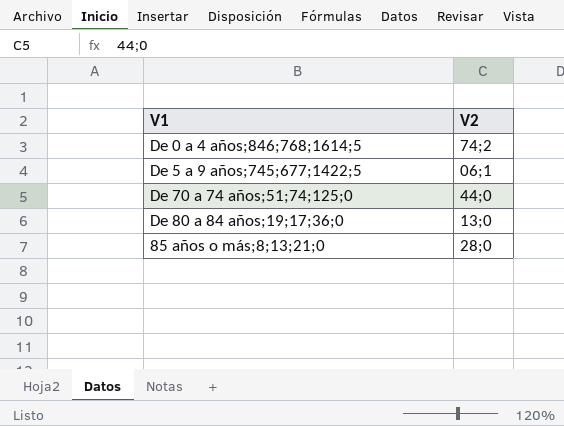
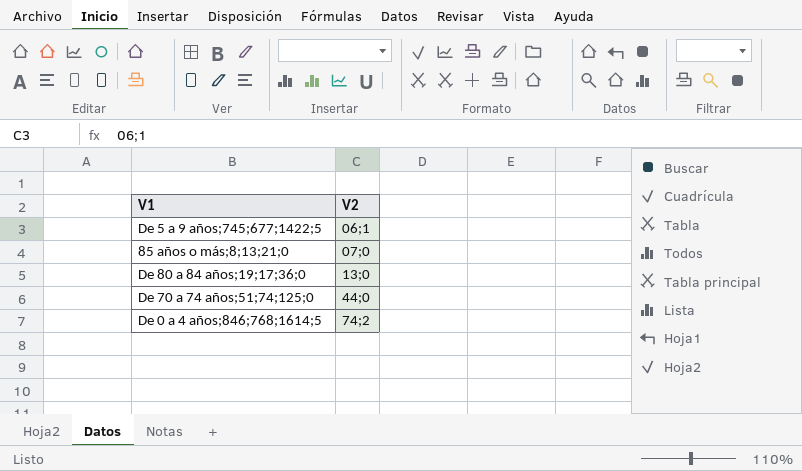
row order: none -> V2 ascending
85 años o más;8;13;21;0 | V2: 28;0 -> 07;0

